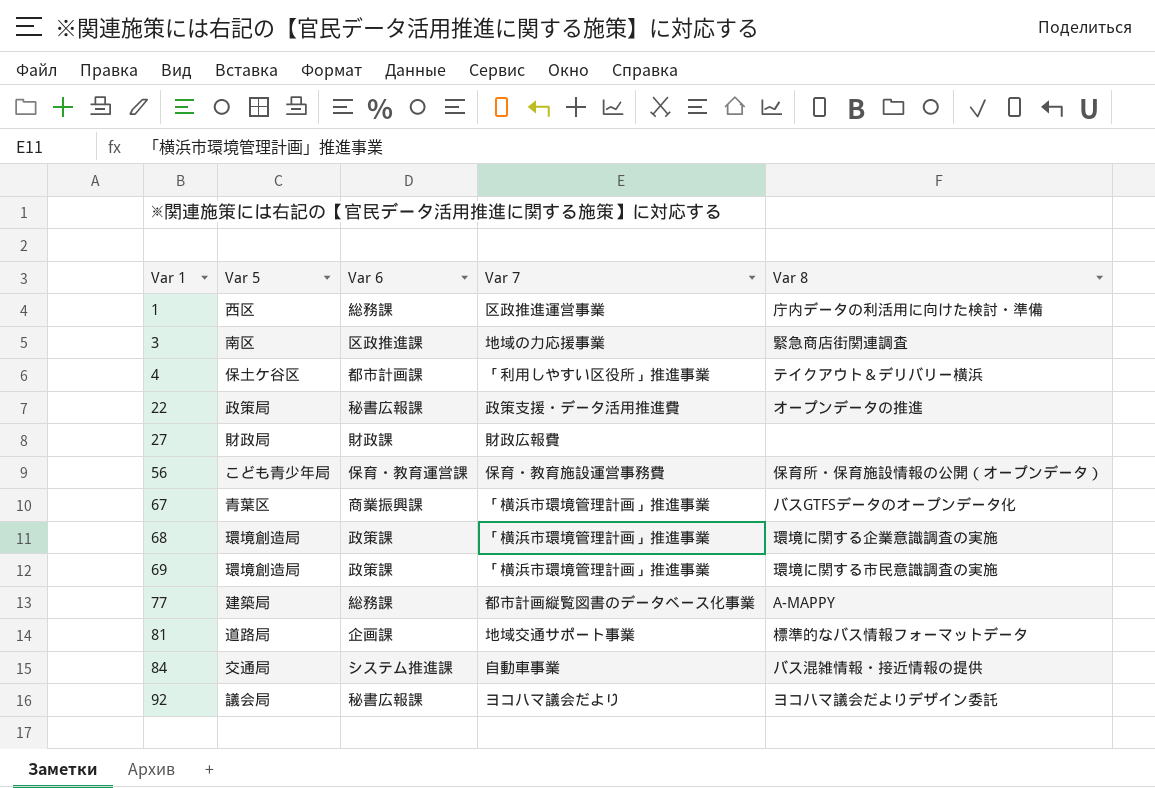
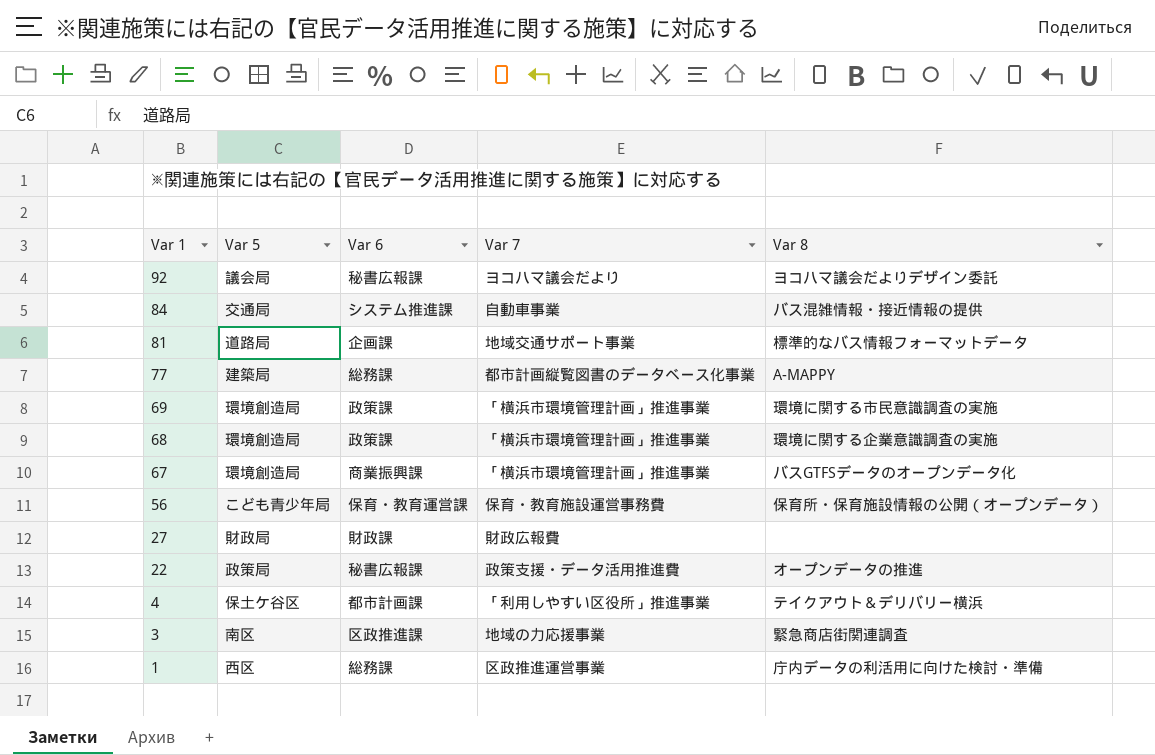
row order: Var 1 ascending -> Var 1 descending
67 | Var 5: 青葉区 -> 環境創造局

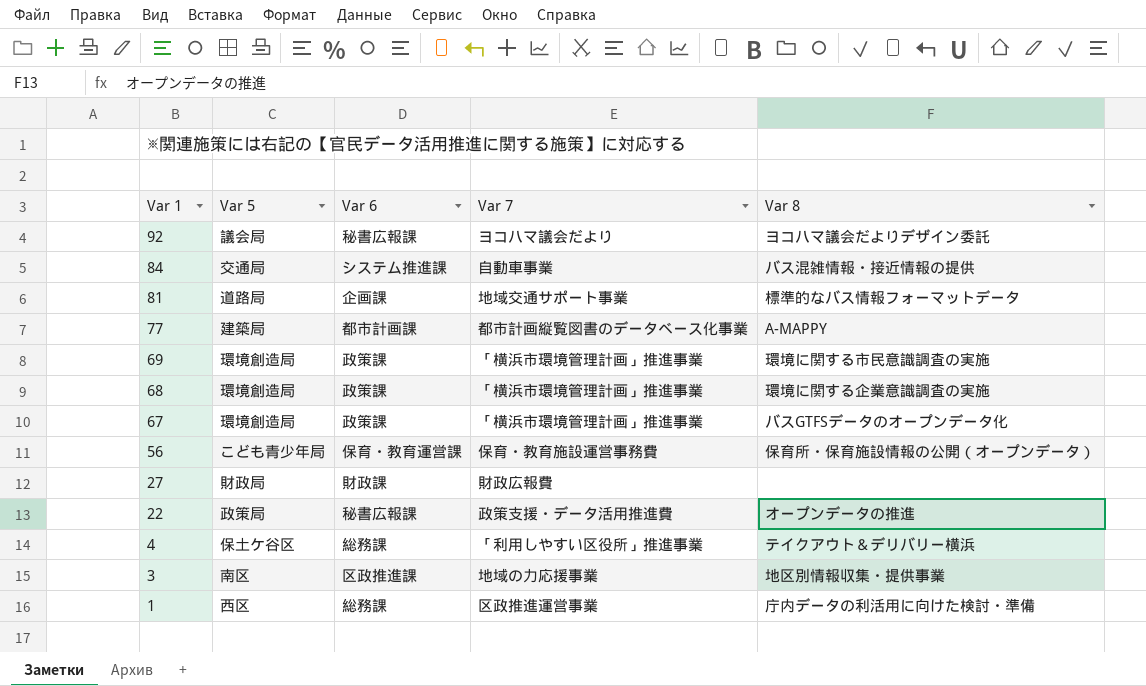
77 | Var 6: 総務課 -> 都市計画課
67 | Var 6: 商業振興課 -> 政策課
4 | Var 6: 都市計画課 -> 総務課
3 | Var 8: 緊急商店街関連調査 -> 地区別情報収集・提供事業

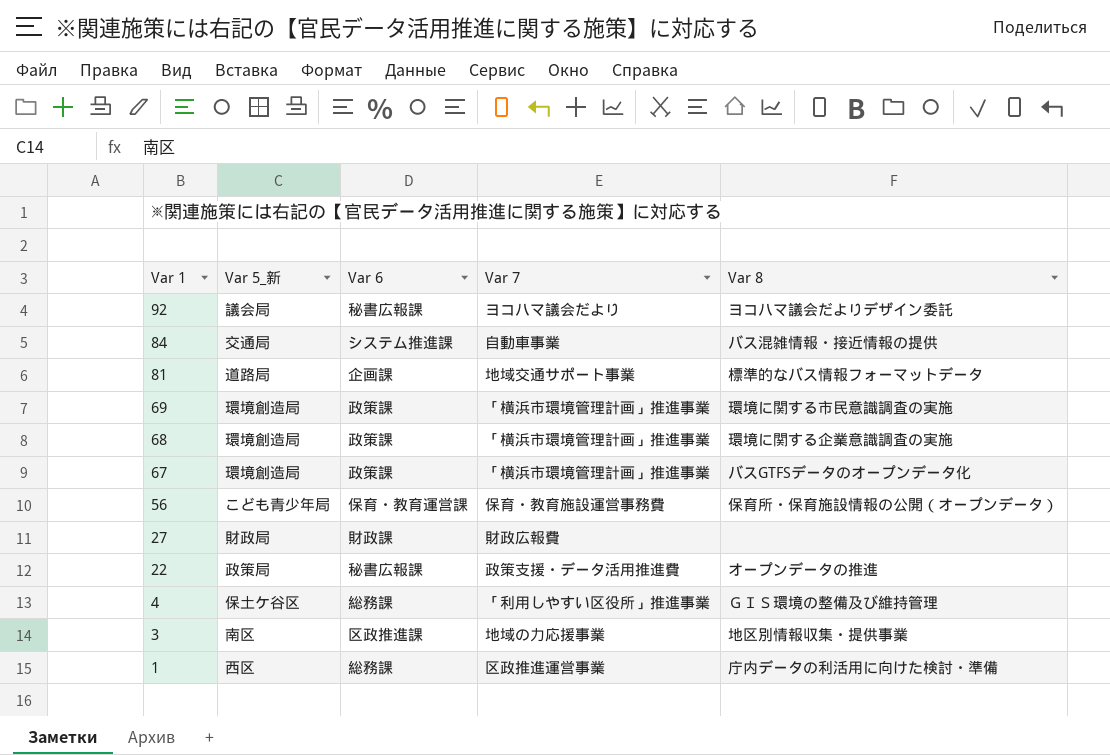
column name: Var 5 -> Var 5_新
row 77: 建築局 | 都市計画課 | 都市計画縦覧図書のデータベース化事業 | A-MAPPY -> none
4 | Var 8: テイクアウト＆デリバリー横浜 -> ＧＩＳ環境の整備及び維持管理

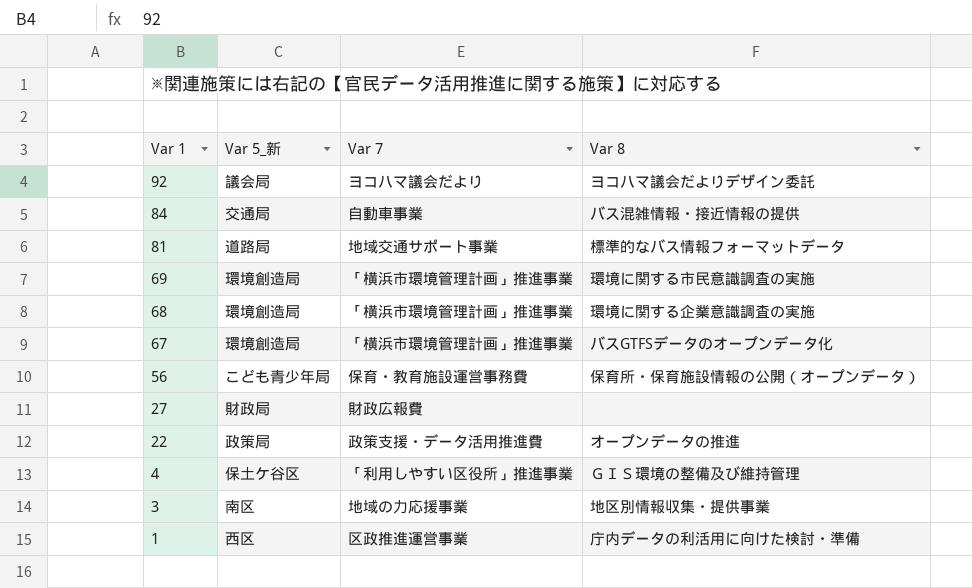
column Var 6 | position: 3 -> none

